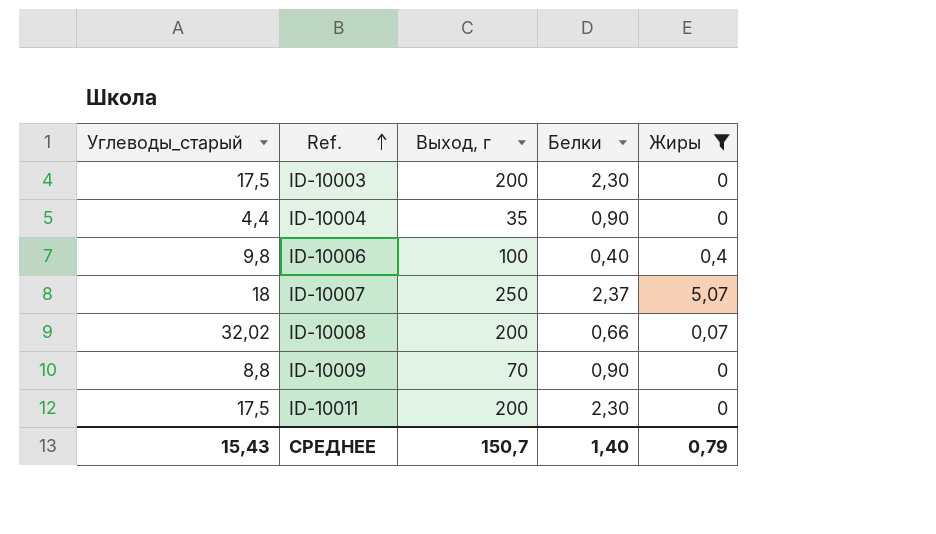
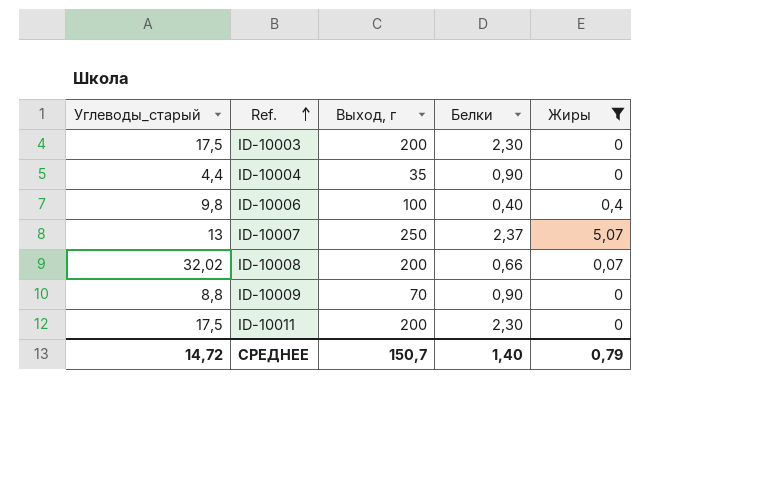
ID-10007 | Углеводы_старый: 18 -> 13
СРЕДНЕЕ | Углеводы_старый: 15,43 -> 14,72

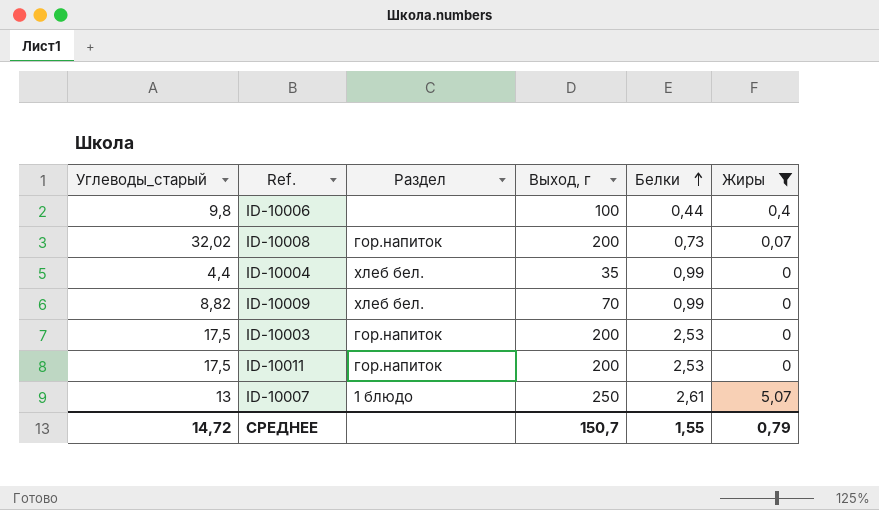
row order: Ref. ascending -> Белки ascending
column Раздел | position: none -> 3
ID-10006 | Белки: 0,40 -> 0,44
ID-10008 | Белки: 0,66 -> 0,73
ID-10004 | Белки: 0,90 -> 0,99
ID-10009 | Углеводы_старый: 8,8 -> 8,82
ID-10009 | Белки: 0,90 -> 0,99
ID-10003 | Белки: 2,30 -> 2,53
ID-10011 | Белки: 2,30 -> 2,53
ID-10007 | Белки: 2,37 -> 2,61
СРЕДНЕЕ | Белки: 1,40 -> 1,55

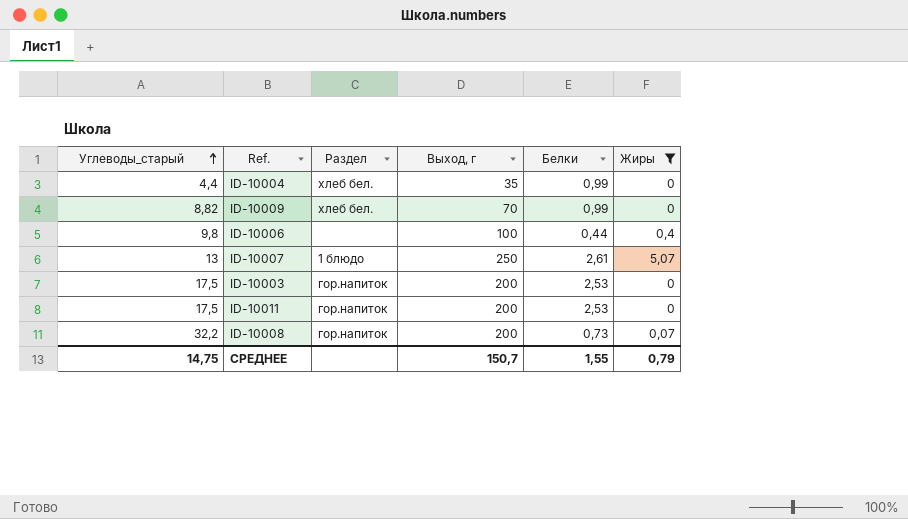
row order: Белки ascending -> Углеводы_старый ascending
ID-10008 | Углеводы_старый: 32,02 -> 32,2
СРЕДНЕЕ | Углеводы_старый: 14,72 -> 14,75

